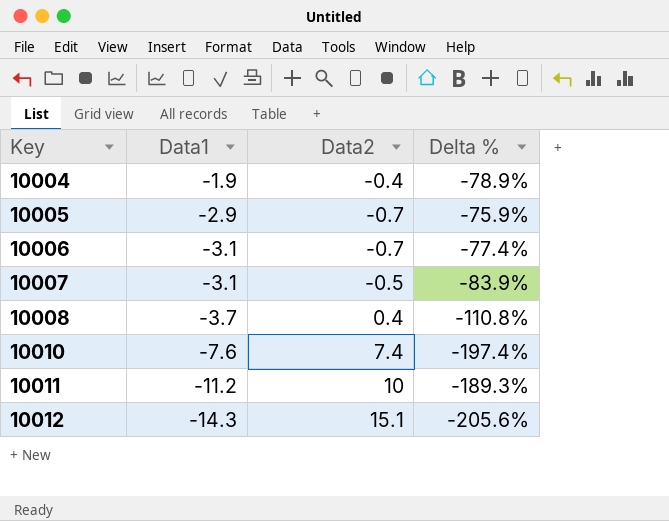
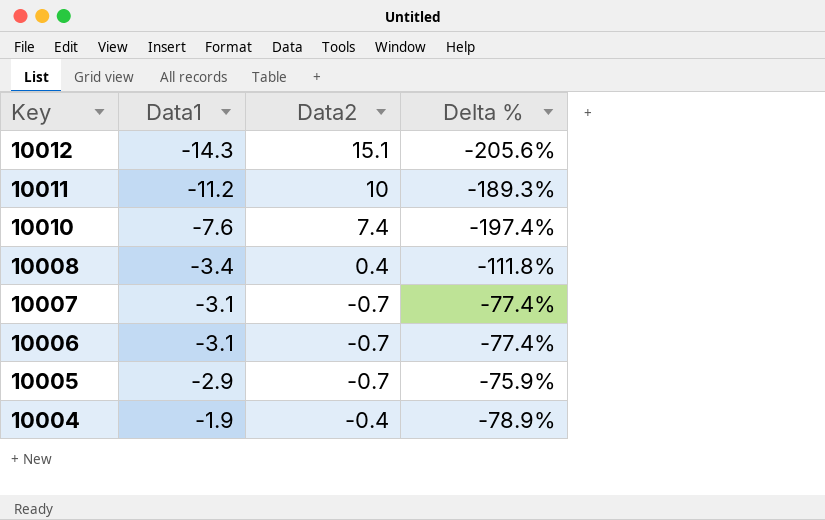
row order: Key ascending -> Key descending
10008 | Data1: -3.7 -> -3.4
10008 | Delta %: -110.8% -> -111.8%
10007 | Data2: -0.5 -> -0.7
10007 | Delta %: -83.9% -> -77.4%

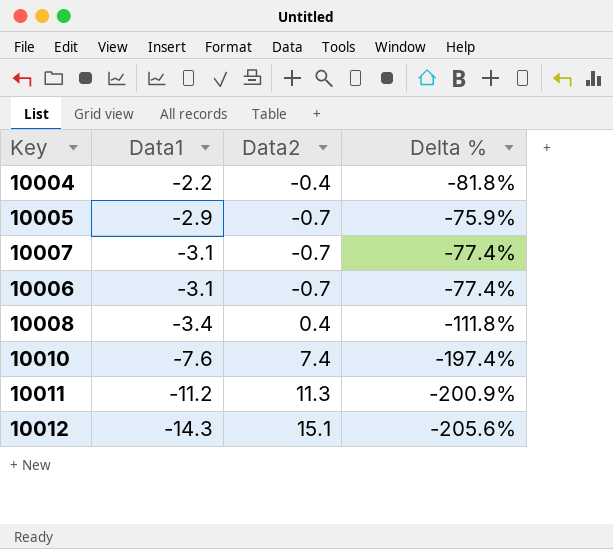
row order: Key descending -> Data1 descending
10004 | Data1: -1.9 -> -2.2
10004 | Delta %: -78.9% -> -81.8%
10011 | Data2: 10 -> 11.3
10011 | Delta %: -189.3% -> -200.9%

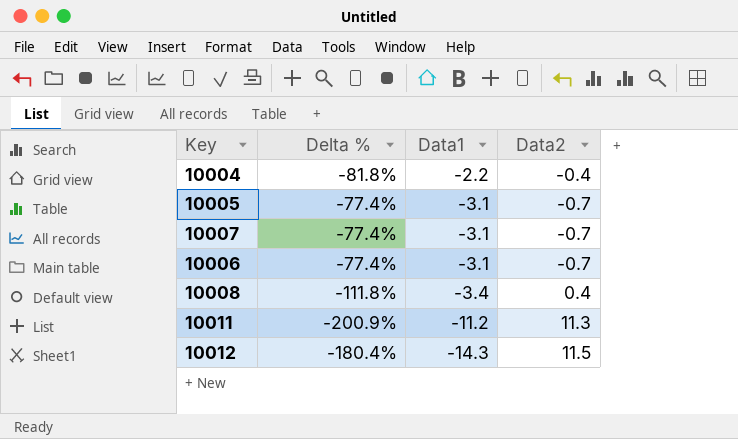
column Delta % | position: 4 -> 2
row 10010: -7.6 | 7.4 | -197.4% -> none
10005 | Delta %: -75.9% -> -77.4%
10005 | Data1: -2.9 -> -3.1
10012 | Delta %: -205.6% -> -180.4%
10012 | Data2: 15.1 -> 11.5

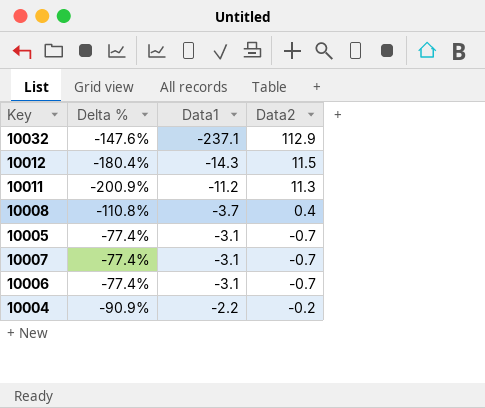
row order: Data1 descending -> Data1 ascending
row 10032: none -> -147.6% | -237.1 | 112.9
10008 | Delta %: -111.8% -> -110.8%
10008 | Data1: -3.4 -> -3.7
10004 | Delta %: -81.8% -> -90.9%
10004 | Data2: -0.4 -> -0.2

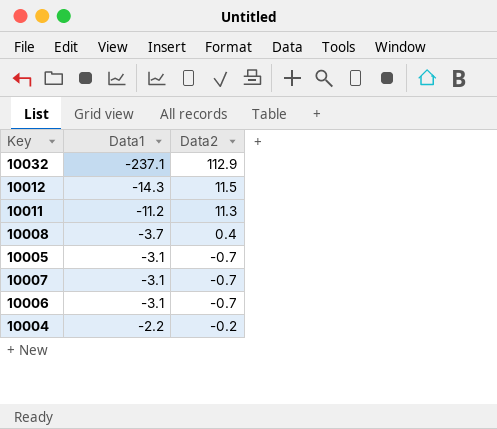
column Delta % | formula: ([Data2] - [Data1]) / [Data1] -> none

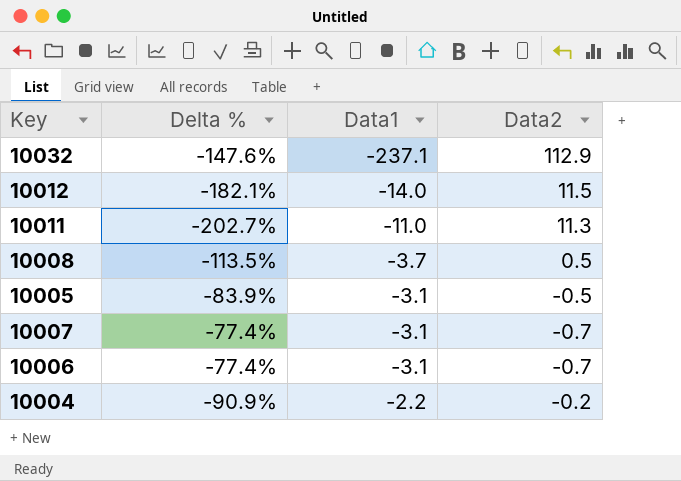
column Delta % | formula: none -> ([Data2] - [Data1]) / [Data1]
10012 | Data1: -14.3 -> -14.0
10011 | Data1: -11.2 -> -11.0
10008 | Data2: 0.4 -> 0.5
10005 | Data2: -0.7 -> -0.5

